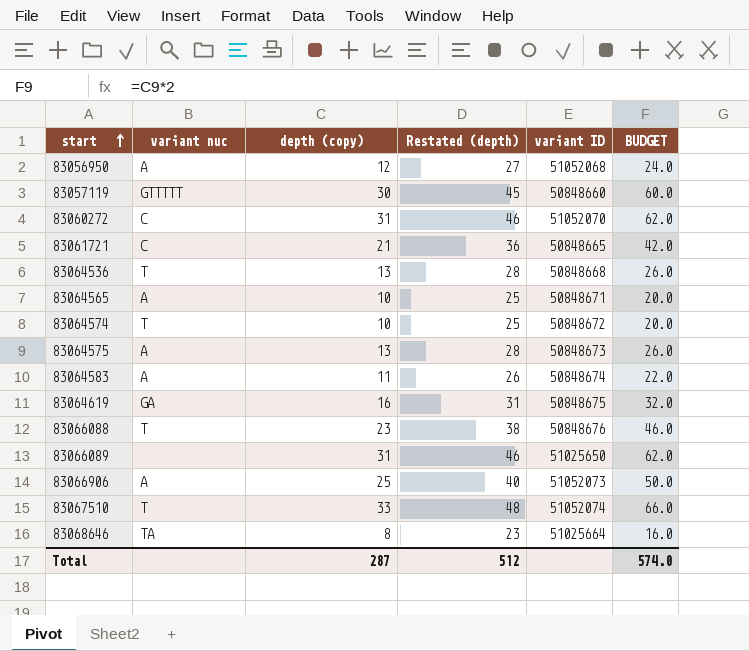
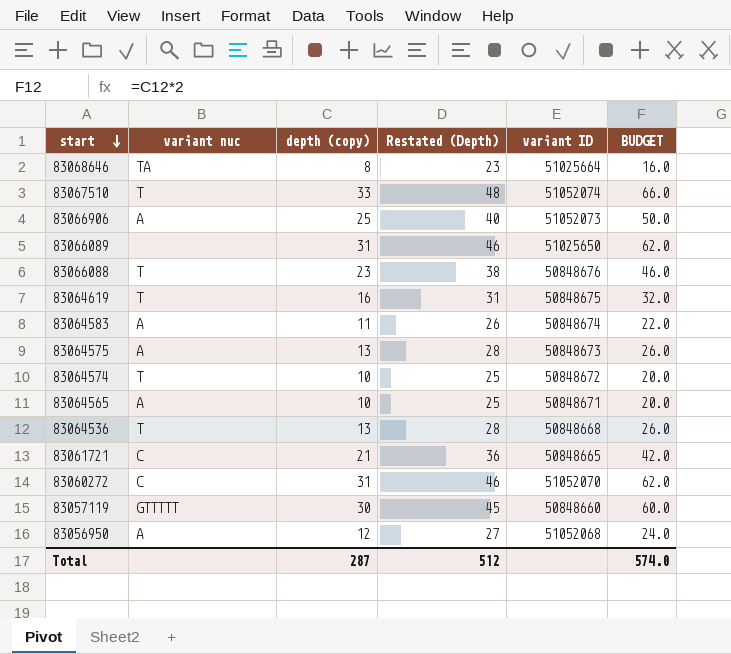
row order: start ascending -> start descending
column name: Restated (depth) -> Restated (Depth)
83064619 | variant nuc: GA -> T

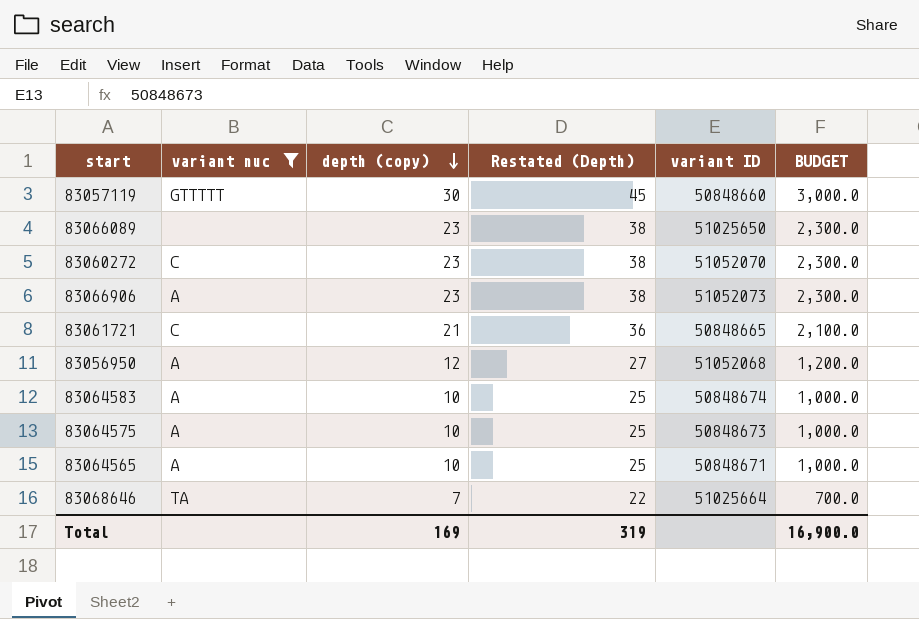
filter: none -> variant nuc != T
row order: start descending -> depth (copy) descending
column BUDGET | formula: [depth (copy)] * 2 -> [depth (copy)] * 100
83066089 | depth (copy): 31 -> 23
83066089 | Restated (Depth): 46 -> 38
83060272 | depth (copy): 31 -> 23
83060272 | Restated (Depth): 46 -> 38
83066906 | depth (copy): 25 -> 23
83066906 | Restated (Depth): 40 -> 38
83064583 | depth (copy): 11 -> 10
83064583 | Restated (Depth): 26 -> 25
83064575 | depth (copy): 13 -> 10
83064575 | Restated (Depth): 28 -> 25
83068646 | depth (copy): 8 -> 7
83068646 | Restated (Depth): 23 -> 22
Total | depth (copy): 287 -> 169
Total | Restated (Depth): 512 -> 319
Total | BUDGET: 574.0 -> 16,900.0

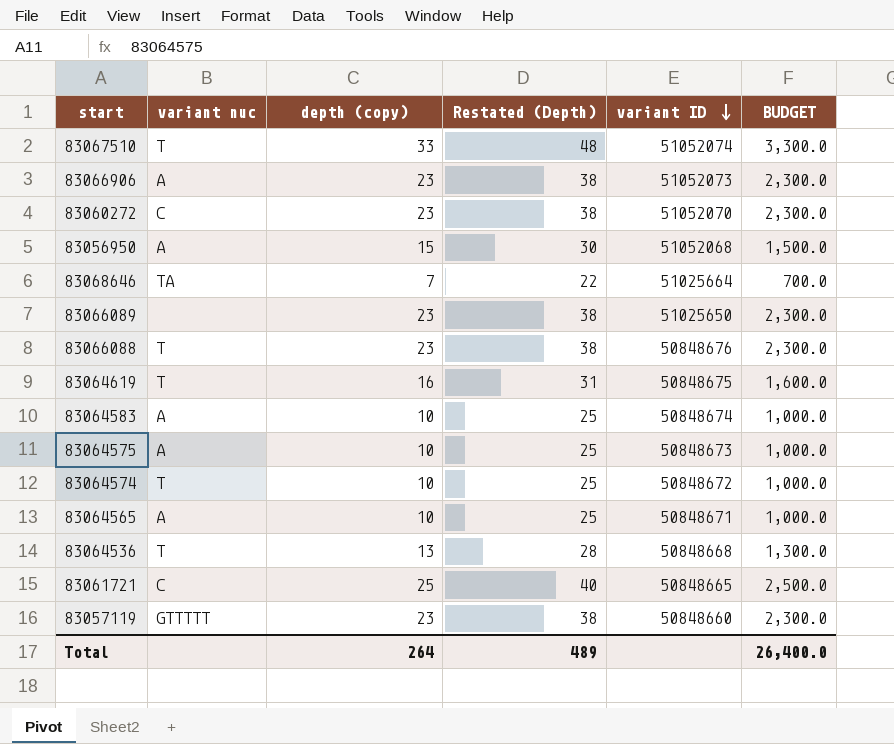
filter: variant nuc != T -> none
row order: depth (copy) descending -> variant ID descending
83056950 | depth (copy): 12 -> 15
83056950 | Restated (Depth): 27 -> 30
83056950 | BUDGET: 1,200.0 -> 1,500.0
83061721 | depth (copy): 21 -> 25
83061721 | Restated (Depth): 36 -> 40
83061721 | BUDGET: 2,100.0 -> 2,500.0
83057119 | depth (copy): 30 -> 23
83057119 | Restated (Depth): 45 -> 38
83057119 | BUDGET: 3,000.0 -> 2,300.0
Total | depth (copy): 169 -> 264
Total | Restated (Depth): 319 -> 489
Total | BUDGET: 16,900.0 -> 26,400.0

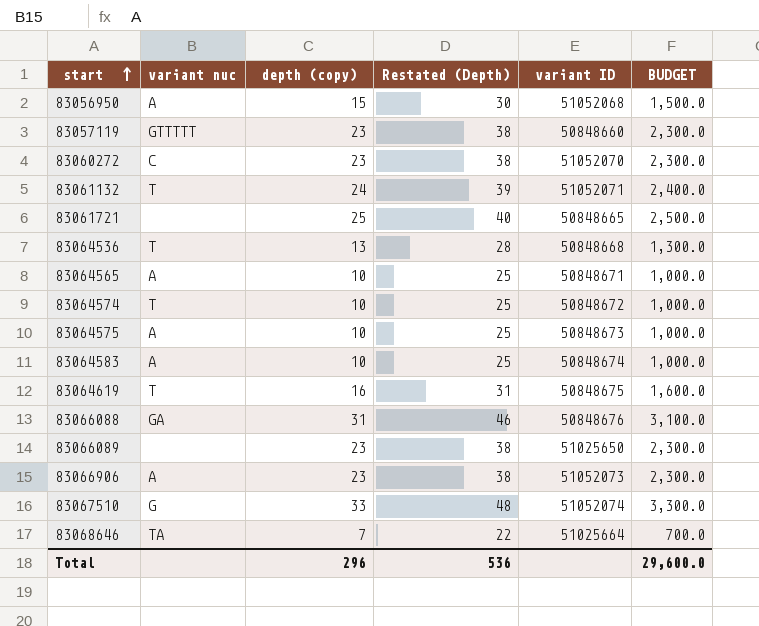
row order: variant ID descending -> start ascending
row 83061132: none -> T | 24 | 39 | 51052071 | 2,400.0
83061721 | variant nuc: C -> none
83066088 | variant nuc: T -> GA
83066088 | depth (copy): 23 -> 31
83066088 | Restated (Depth): 38 -> 46
83066088 | BUDGET: 2,300.0 -> 3,100.0
83067510 | variant nuc: T -> G
Total | depth (copy): 264 -> 296
Total | Restated (Depth): 489 -> 536
Total | BUDGET: 26,400.0 -> 29,600.0

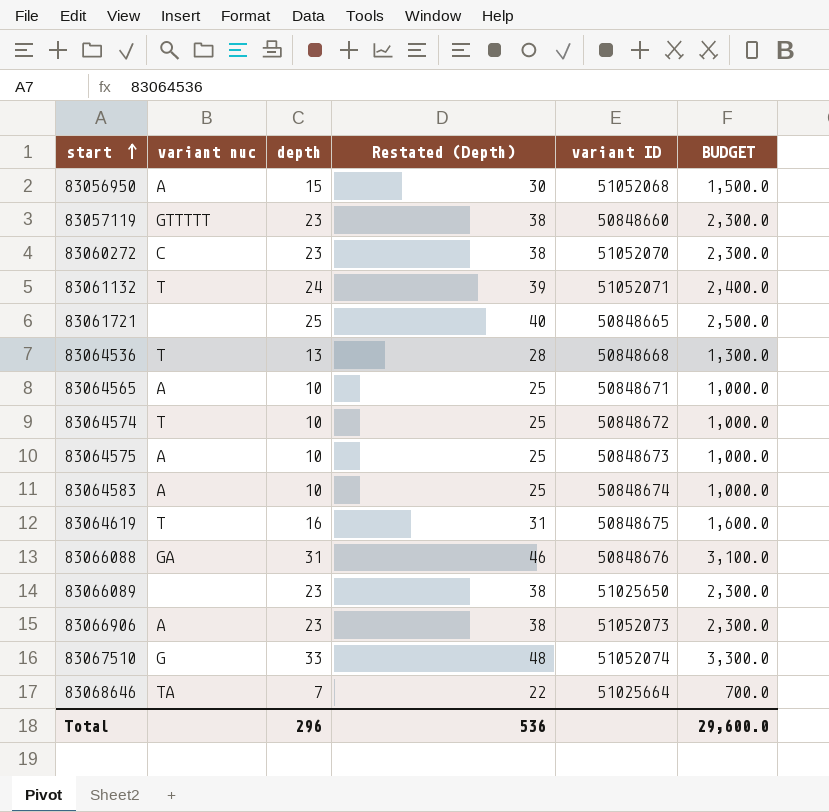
column name: depth (copy) -> depth

